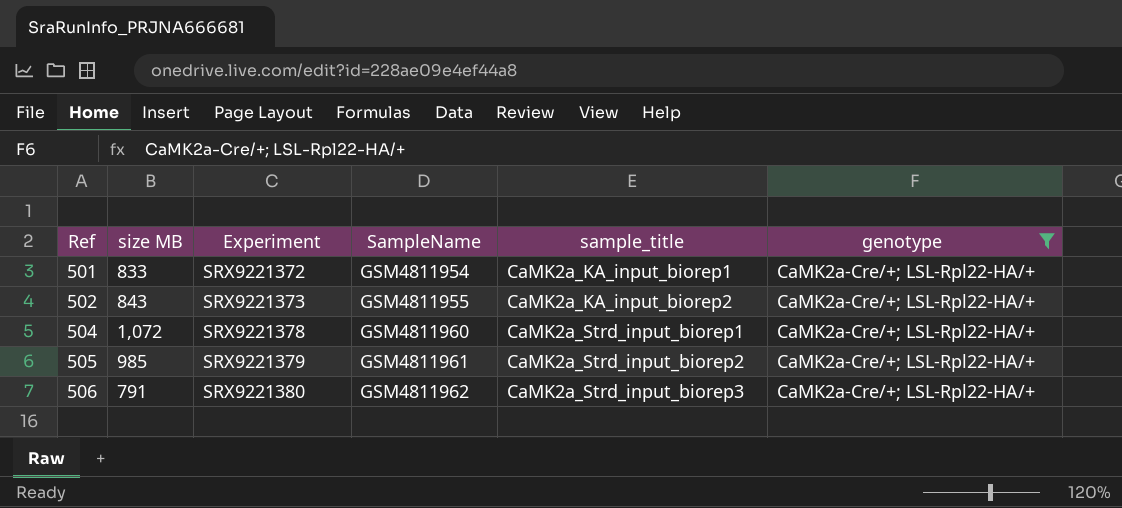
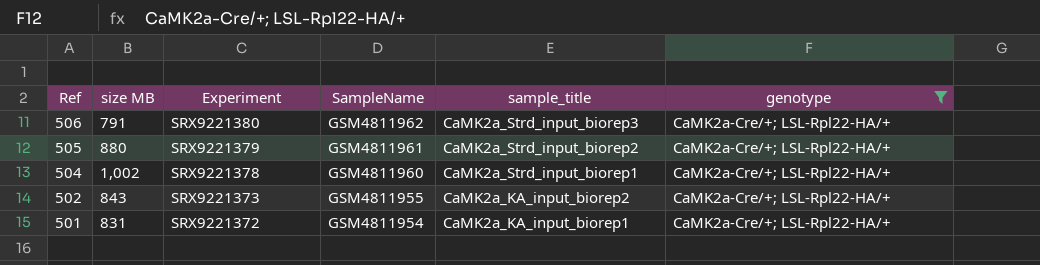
row order: Ref ascending -> Ref descending
505 | size MB: 985 -> 880
504 | size MB: 1,072 -> 1,002
501 | size MB: 833 -> 831

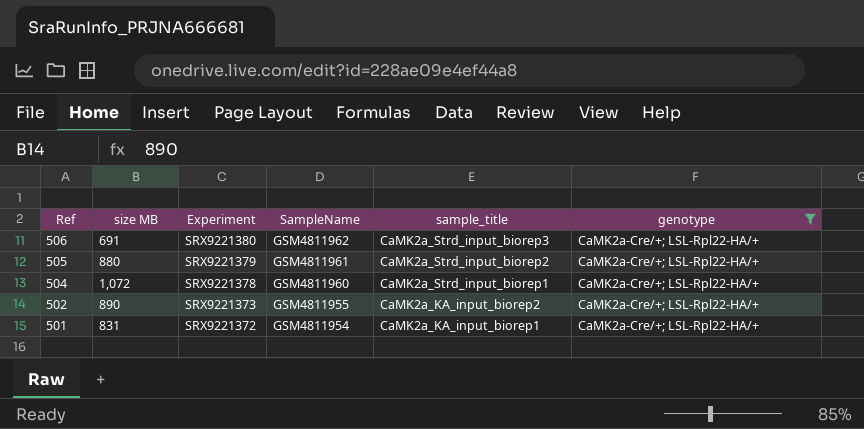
506 | size MB: 791 -> 691
504 | size MB: 1,002 -> 1,072
502 | size MB: 843 -> 890

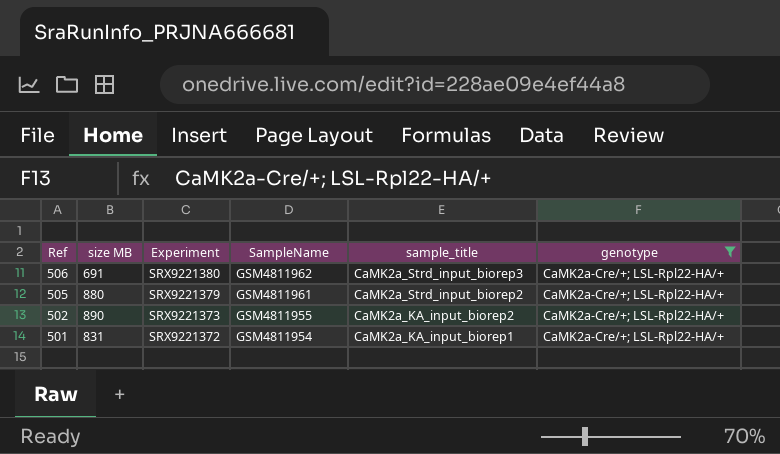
row 504: 1,072 | SRX9221378 | GSM4811960 | CaMK2a_Strd_input_biorep1 | CaMK2a-Cre/+; LSL-Rpl22-HA/+ -> none

